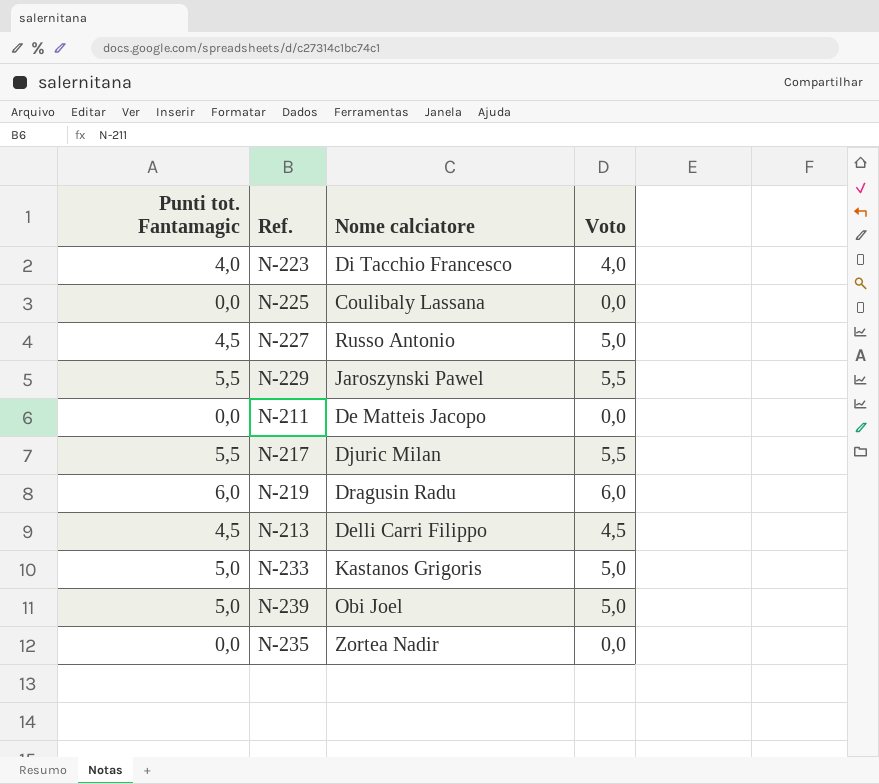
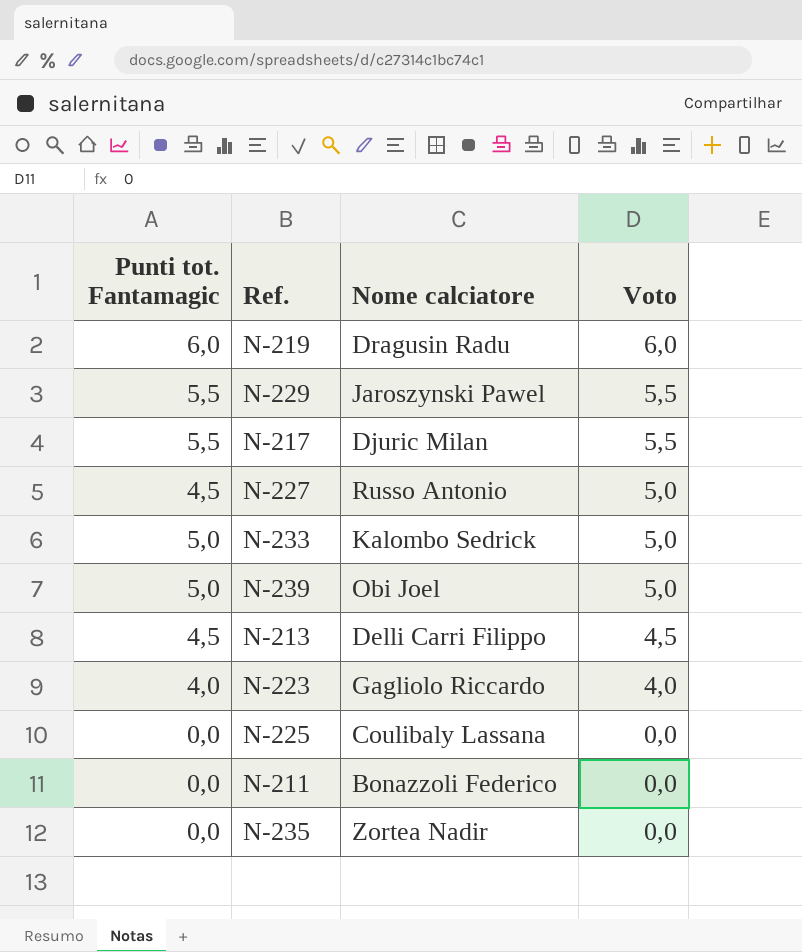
row order: none -> Voto descending
N-233 | Nome calciatore: Kastanos Grigoris -> Kalombo Sedrick
N-223 | Nome calciatore: Di Tacchio Francesco -> Gagliolo Riccardo
N-211 | Nome calciatore: De Matteis Jacopo -> Bonazzoli Federico

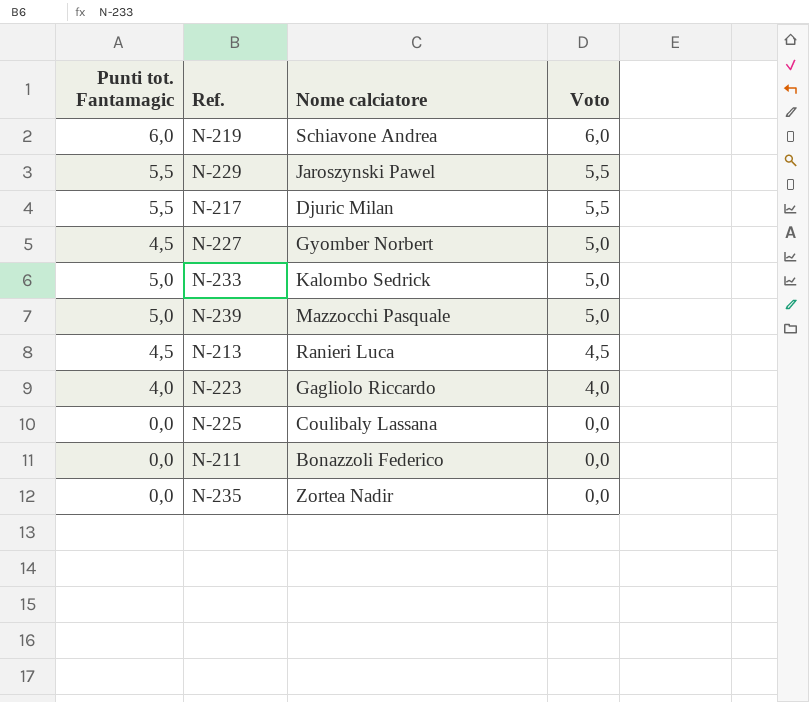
N-219 | Nome calciatore: Dragusin Radu -> Schiavone Andrea
N-227 | Nome calciatore: Russo Antonio -> Gyomber Norbert
N-239 | Nome calciatore: Obi Joel -> Mazzocchi Pasquale
N-213 | Nome calciatore: Delli Carri Filippo -> Ranieri Luca

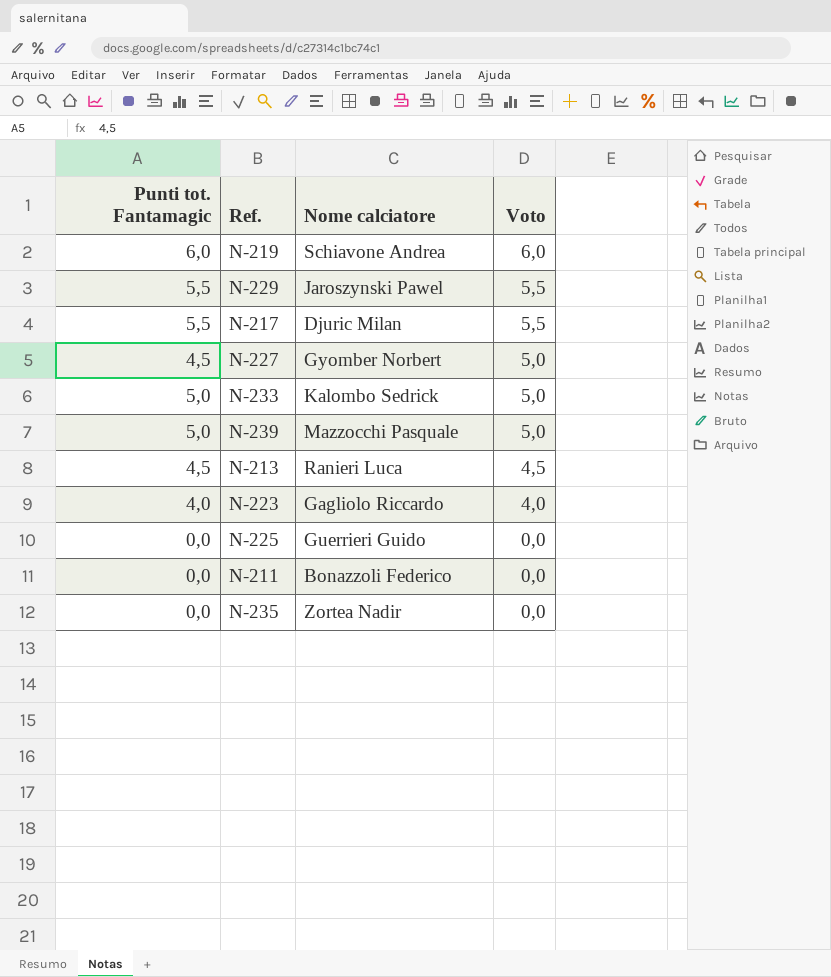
N-225 | Nome calciatore: Coulibaly Lassana -> Guerrieri Guido

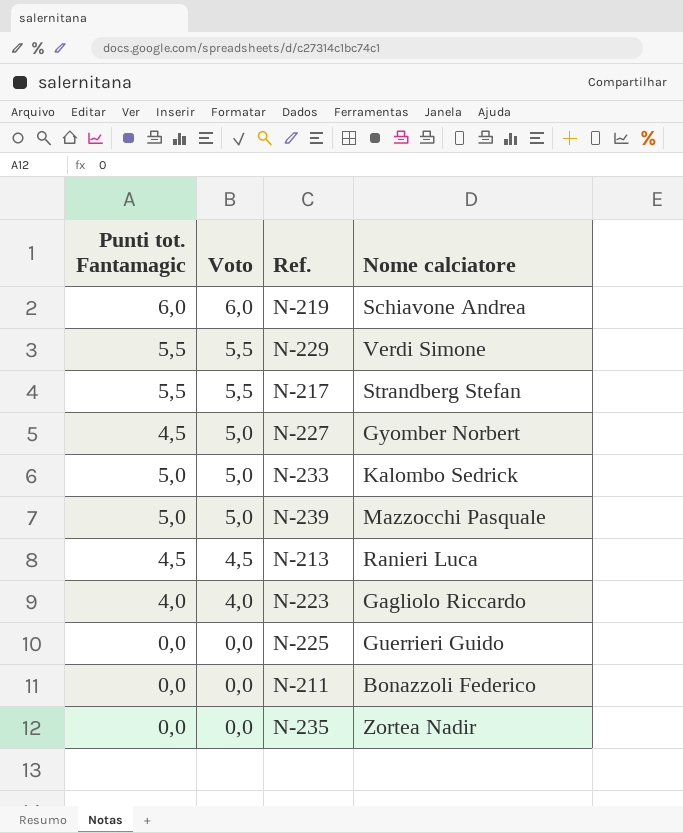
column Voto | position: 4 -> 2
N-229 | Nome calciatore: Jaroszynski Pawel -> Verdi Simone
N-217 | Nome calciatore: Djuric Milan -> Strandberg Stefan

